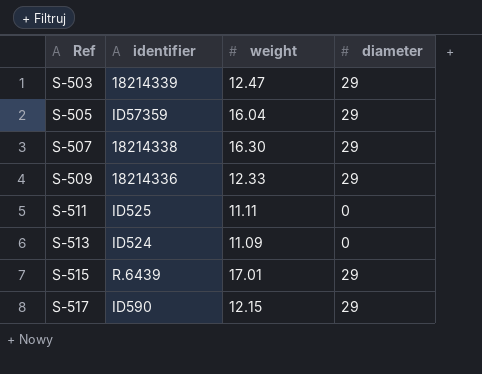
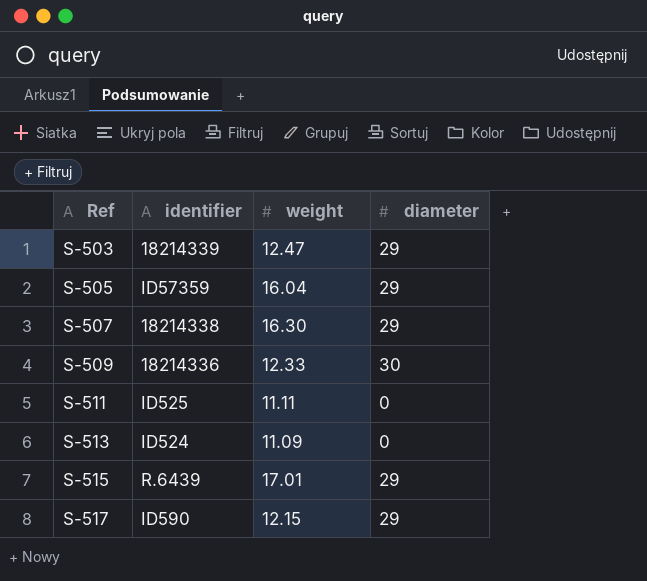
S-509 | diameter: 29 -> 30

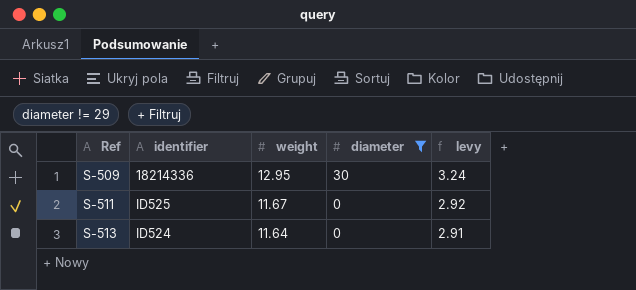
filter: none -> diameter != 29
column levy | formula: none -> [weight] * 0.25
S-509 | weight: 12.33 -> 12.95
S-511 | weight: 11.11 -> 11.67
S-513 | weight: 11.09 -> 11.64

